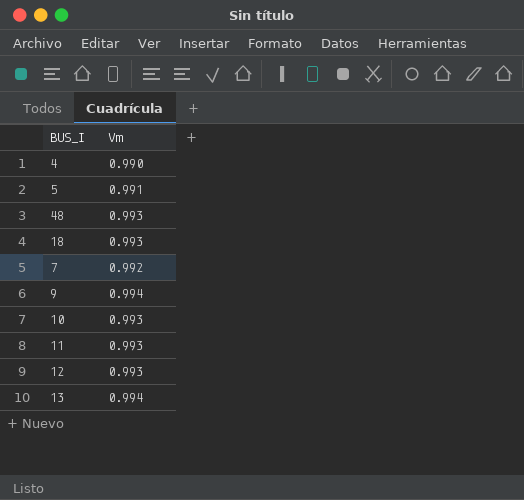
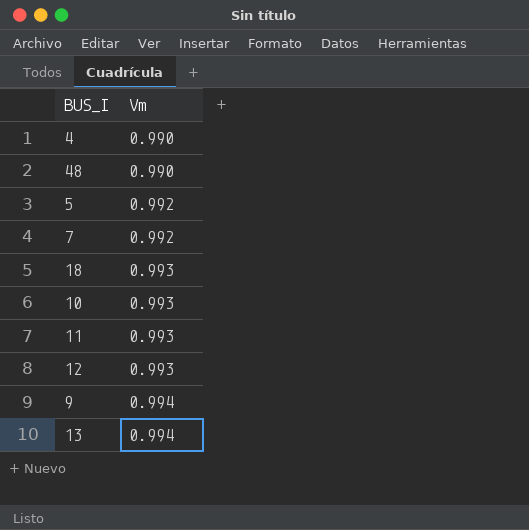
row order: none -> Vm ascending
48 | Vm: 0.993 -> 0.990
5 | Vm: 0.991 -> 0.992

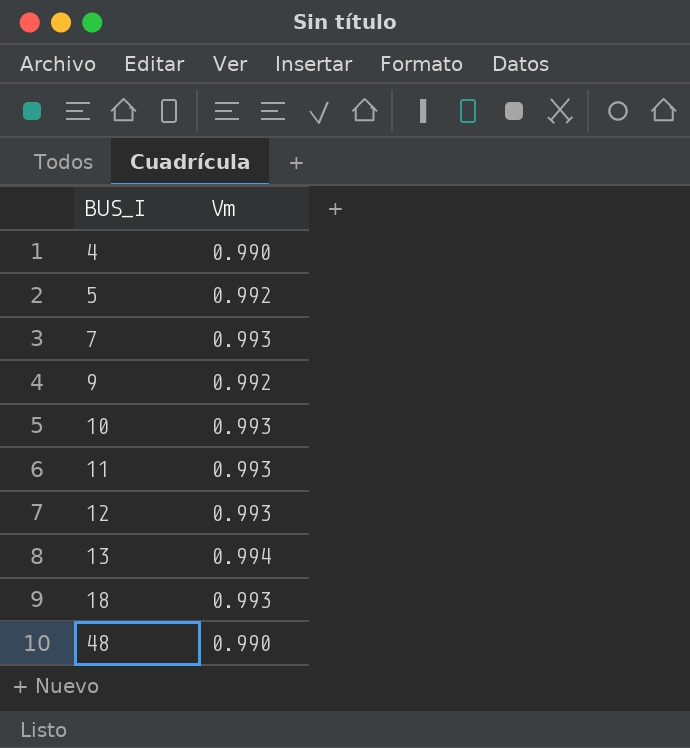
row order: Vm ascending -> BUS_I ascending
7 | Vm: 0.992 -> 0.993
9 | Vm: 0.994 -> 0.992

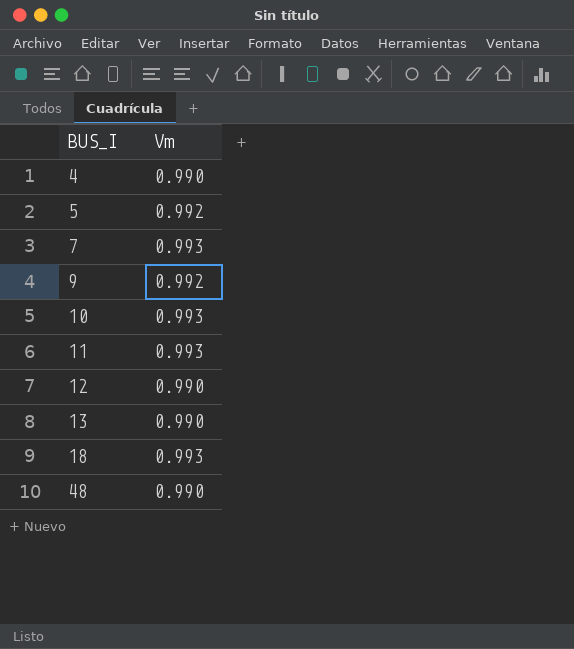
12 | Vm: 0.993 -> 0.990
13 | Vm: 0.994 -> 0.990

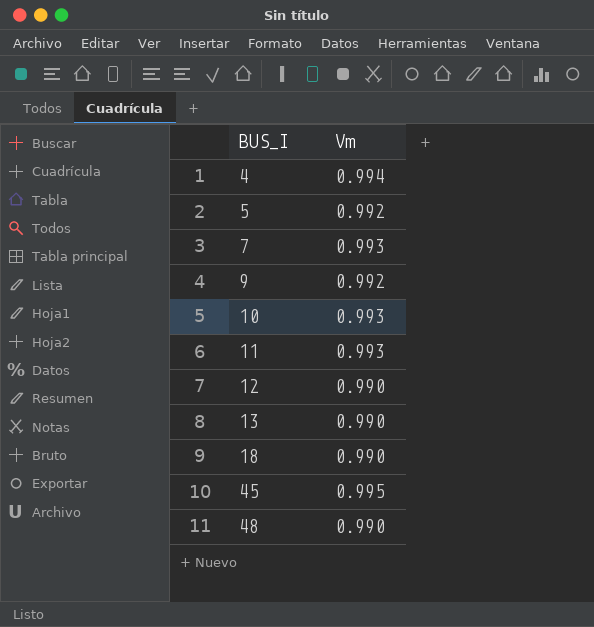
4 | Vm: 0.990 -> 0.994
18 | Vm: 0.993 -> 0.990
row 45: none -> 0.995

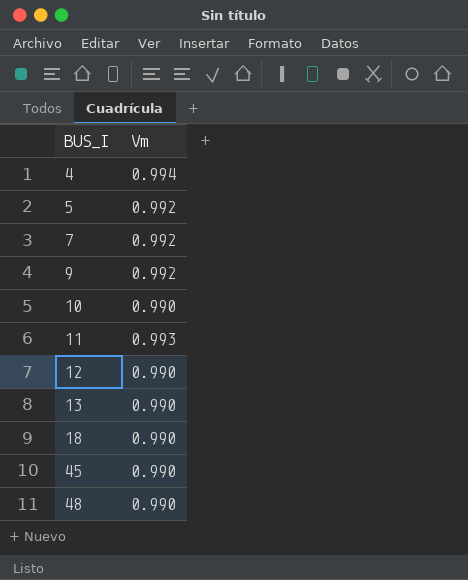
7 | Vm: 0.993 -> 0.992
10 | Vm: 0.993 -> 0.990
45 | Vm: 0.995 -> 0.990

